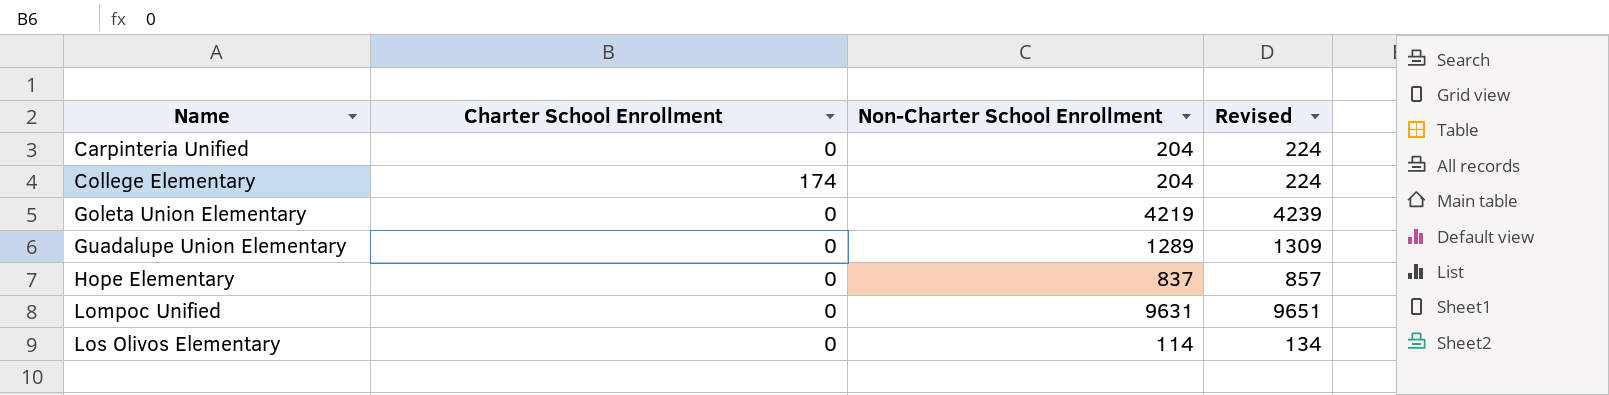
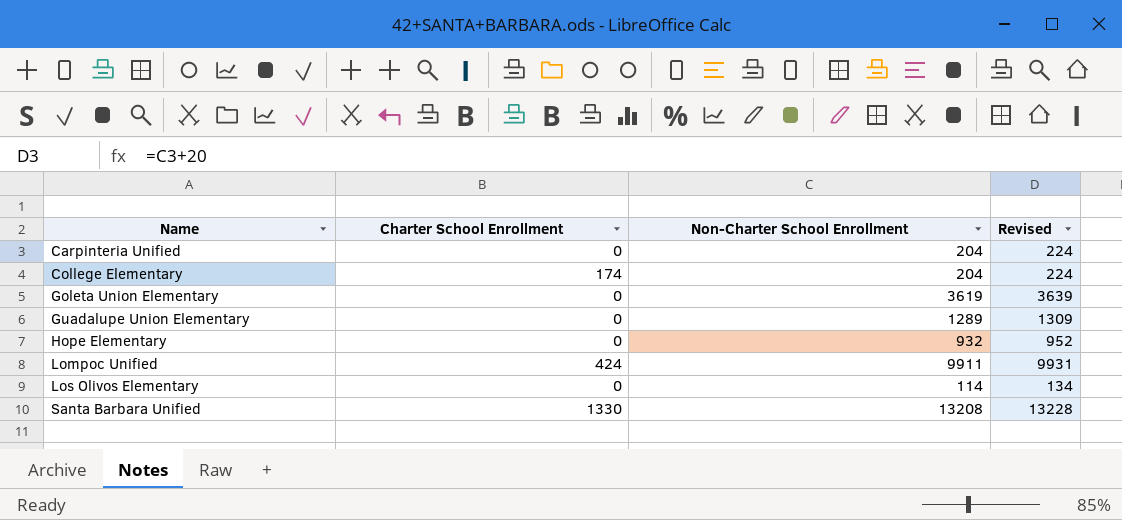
Goleta Union Elementary | Non-Charter School Enrollment: 4219 -> 3619
Goleta Union Elementary | Revised: 4239 -> 3639
Hope Elementary | Non-Charter School Enrollment: 837 -> 932
Hope Elementary | Revised: 857 -> 952
Lompoc Unified | Charter School Enrollment: 0 -> 424
Lompoc Unified | Non-Charter School Enrollment: 9631 -> 9911
Lompoc Unified | Revised: 9651 -> 9931
row Santa Barbara Unified: none -> 1330 | 13208 | 13228

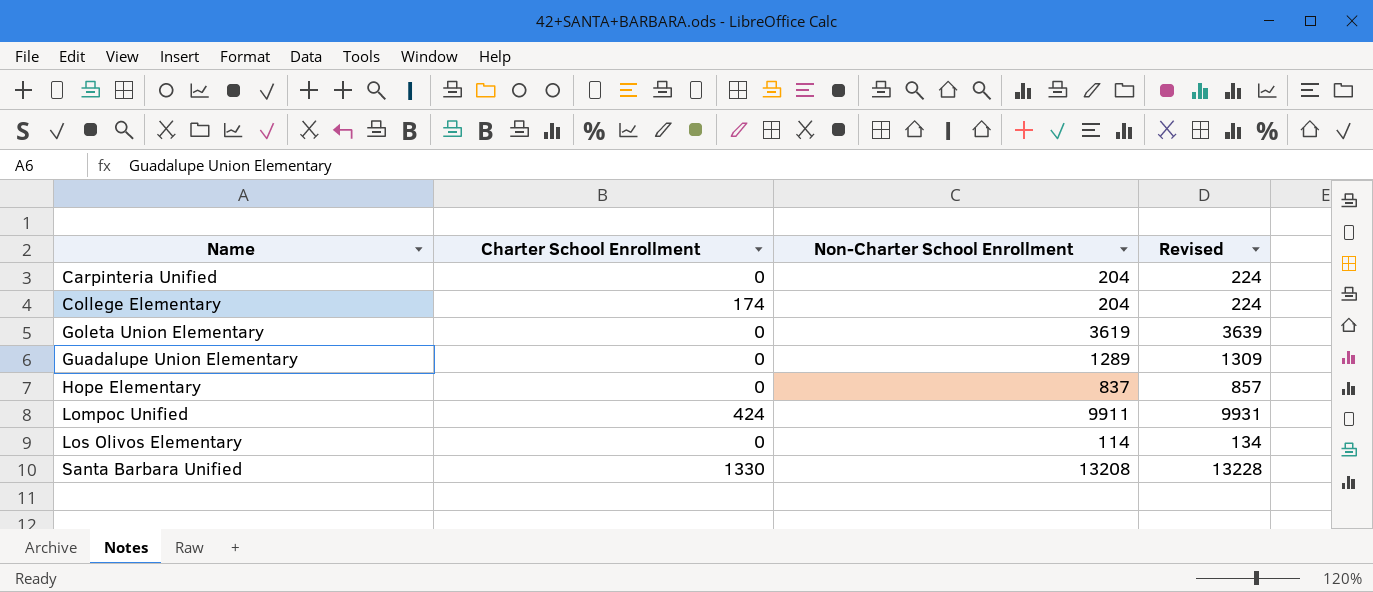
Hope Elementary | Non-Charter School Enrollment: 932 -> 837
Hope Elementary | Revised: 952 -> 857

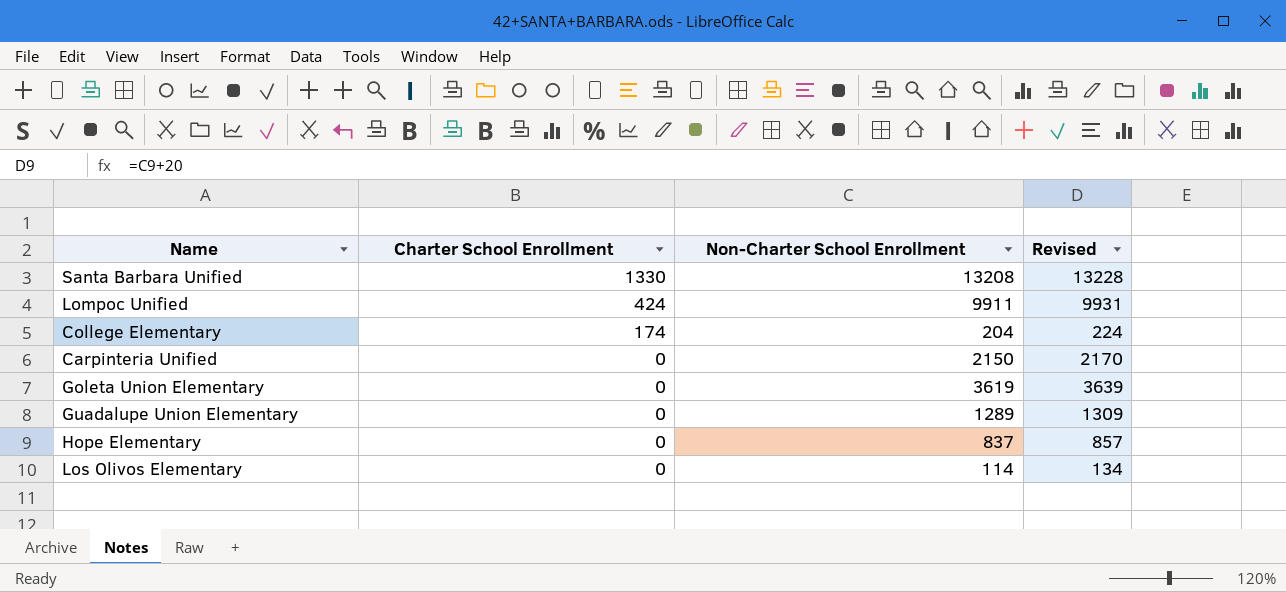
row order: Name ascending -> Charter School Enrollment descending
Carpinteria Unified | Non-Charter School Enrollment: 204 -> 2150
Carpinteria Unified | Revised: 224 -> 2170

